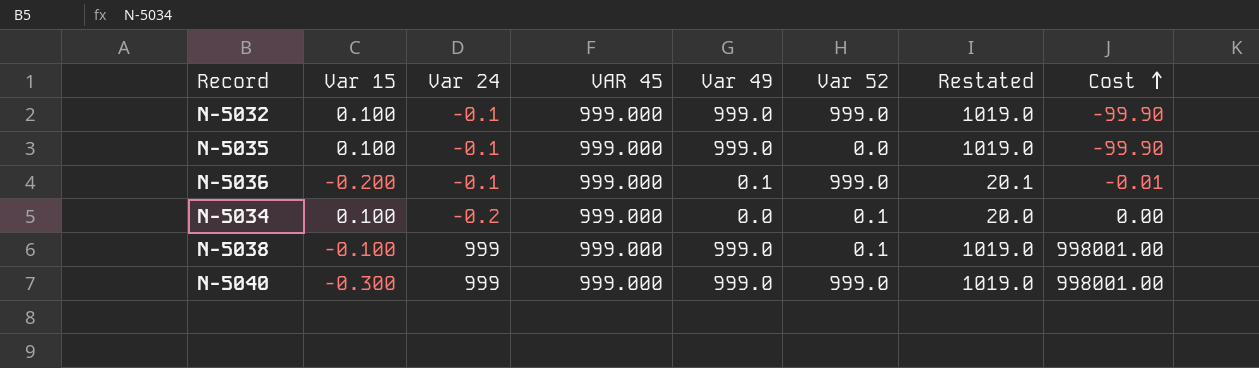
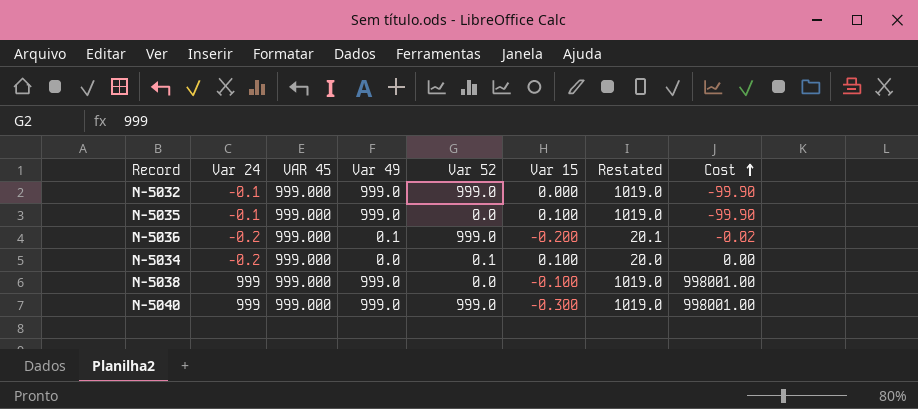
column Var 15 | position: 2 -> 6
N-5032 | Var 15: 0.100 -> 0.000
N-5036 | Var 24: -0.1 -> -0.2
N-5036 | Cost: -0.01 -> -0.02
N-5038 | Var 52: 0.1 -> 0.0

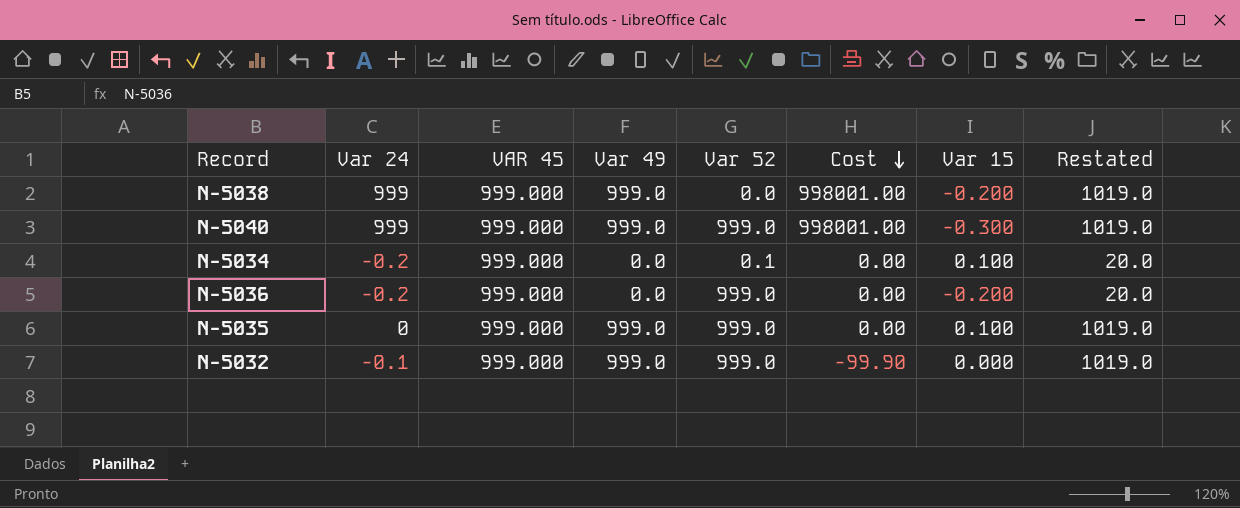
row order: Cost ascending -> Cost descending
column Cost | position: 8 -> 6
N-5038 | Var 15: -0.100 -> -0.200
N-5036 | Var 49: 0.1 -> 0.0
N-5036 | Cost: -0.02 -> 0.00
N-5036 | Restated: 20.1 -> 20.0
N-5035 | Var 24: -0.1 -> 0
N-5035 | Var 52: 0.0 -> 999.0
N-5035 | Cost: -99.90 -> 0.00

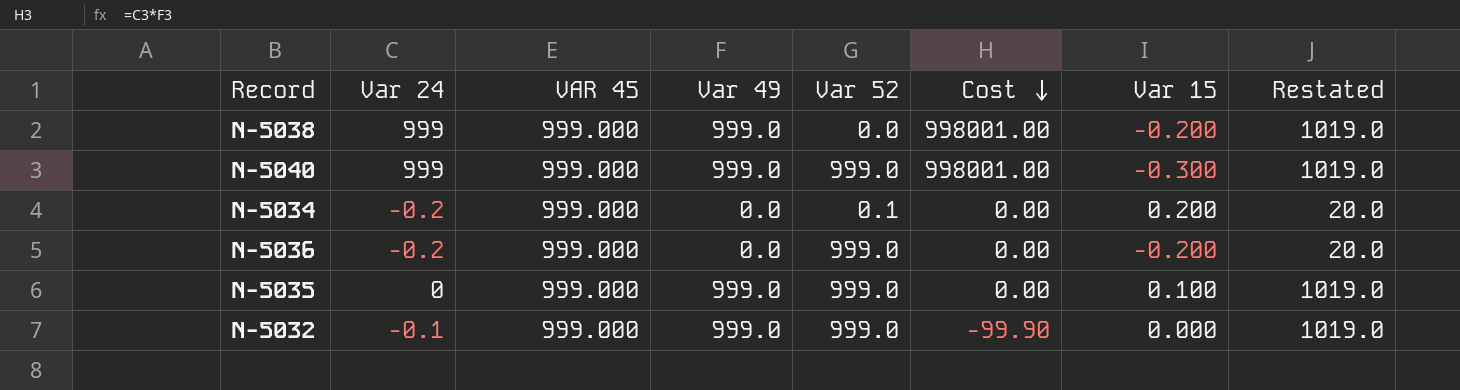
N-5034 | Var 15: 0.100 -> 0.200

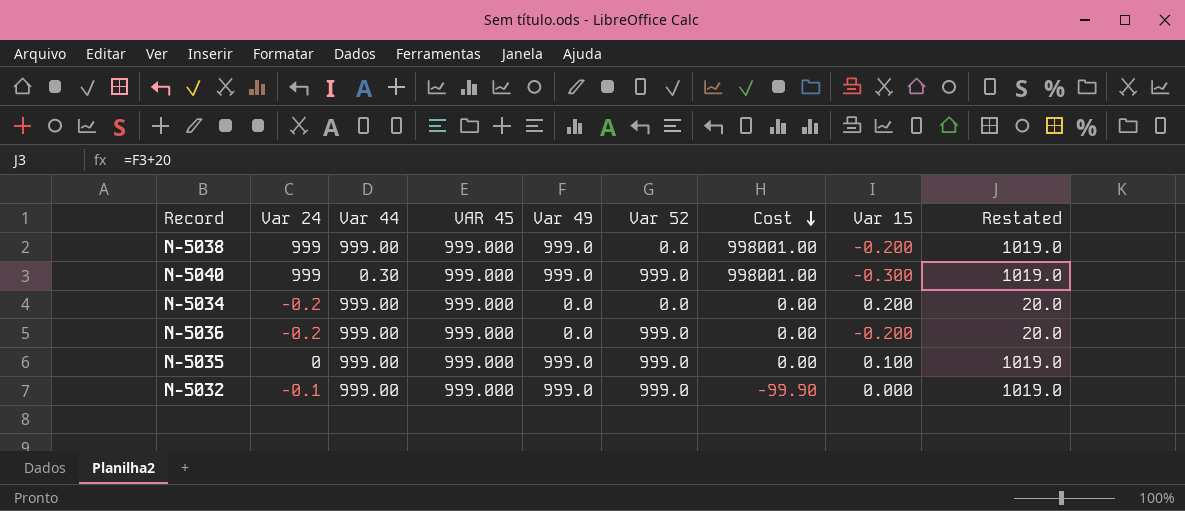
column Var 44 | position: none -> 3
N-5034 | Var 52: 0.1 -> 0.0

